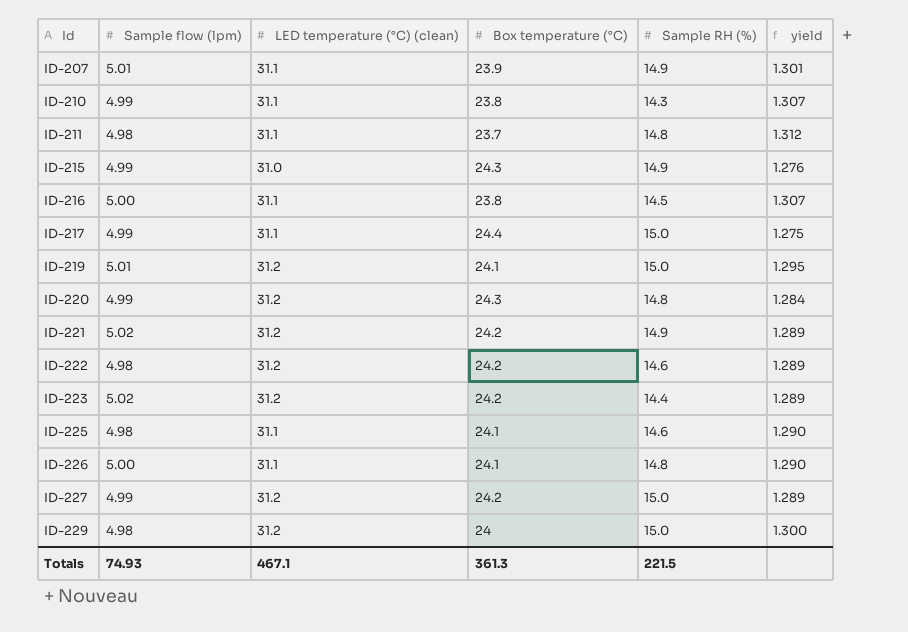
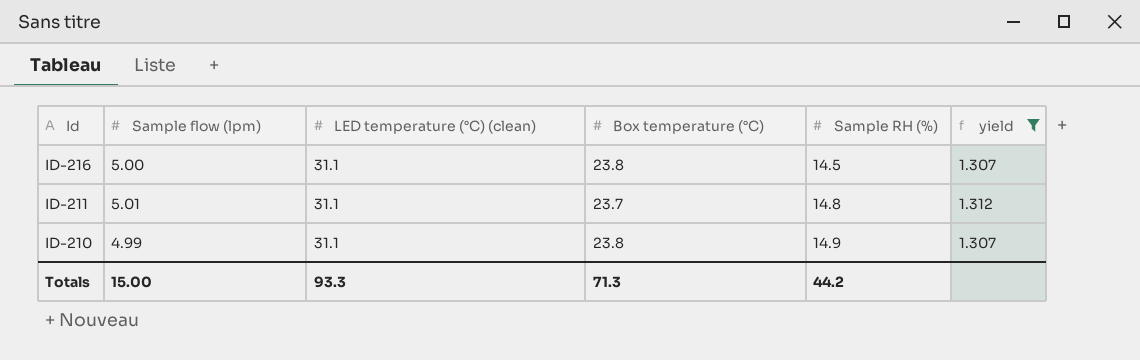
filter: none -> yield >= 1.307
row order: Id ascending -> Id descending
ID-211 | Sample flow (lpm): 4.98 -> 5.01
ID-210 | Sample RH (%): 14.3 -> 14.9
Totals | Sample flow (lpm): 74.93 -> 15.00
Totals | LED temperature (°C) (clean): 467.1 -> 93.3
Totals | Box temperature (°C): 361.3 -> 71.3
Totals | Sample RH (%): 221.5 -> 44.2

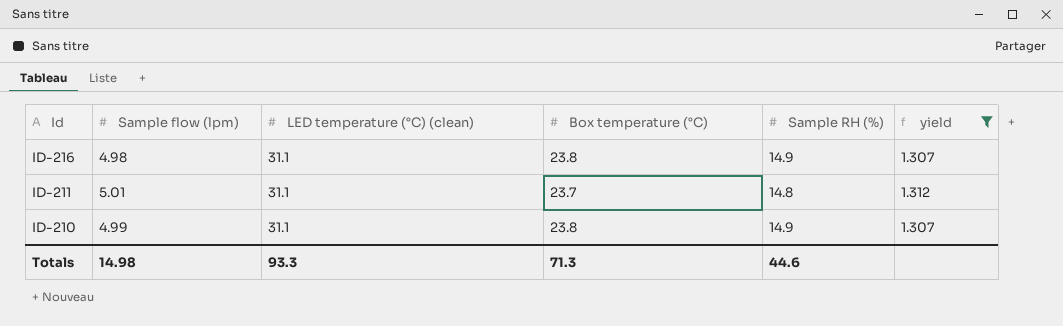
ID-216 | Sample flow (lpm): 5.00 -> 4.98
ID-216 | Sample RH (%): 14.5 -> 14.9
Totals | Sample flow (lpm): 15.00 -> 14.98
Totals | Sample RH (%): 44.2 -> 44.6

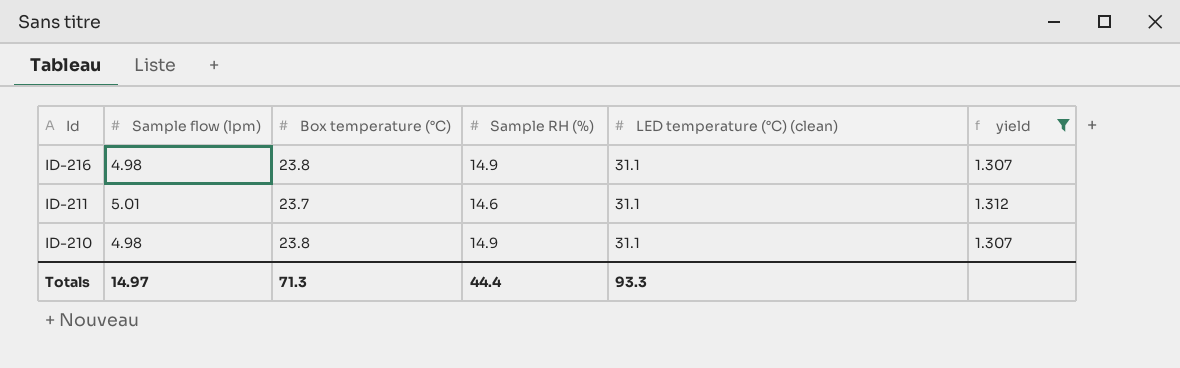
column LED temperature (°C) (clean) | position: 3 -> 5
ID-211 | Sample RH (%): 14.8 -> 14.6
ID-210 | Sample flow (lpm): 4.99 -> 4.98
Totals | Sample flow (lpm): 14.98 -> 14.97
Totals | Sample RH (%): 44.6 -> 44.4

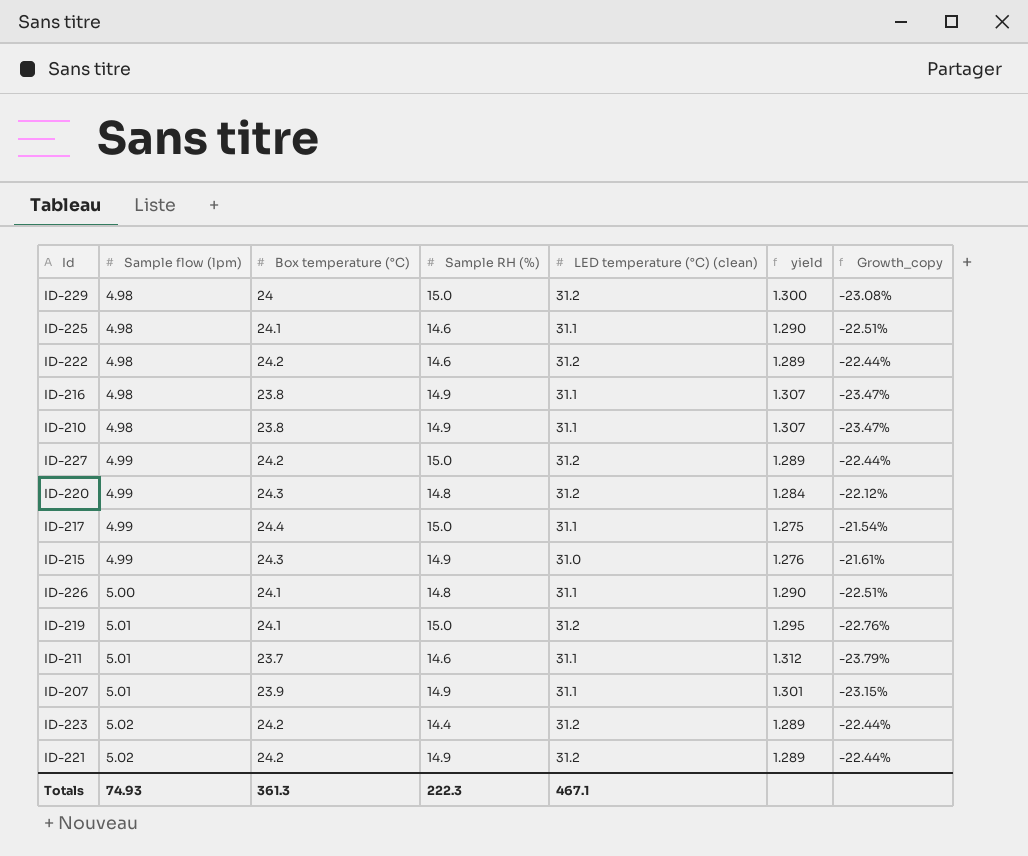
filter: yield >= 1.307 -> none
row order: Id descending -> Sample flow (lpm) ascending
column Growth_copy | formula: none -> ([Box temperature (°C)] - [LED temperature (°C) (clean)]) / [LED temperature (°C) (clean)]
Totals | Sample flow (lpm): 14.97 -> 74.93
Totals | Box temperature (°C): 71.3 -> 361.3
Totals | Sample RH (%): 44.4 -> 222.3
Totals | LED temperature (°C) (clean): 93.3 -> 467.1

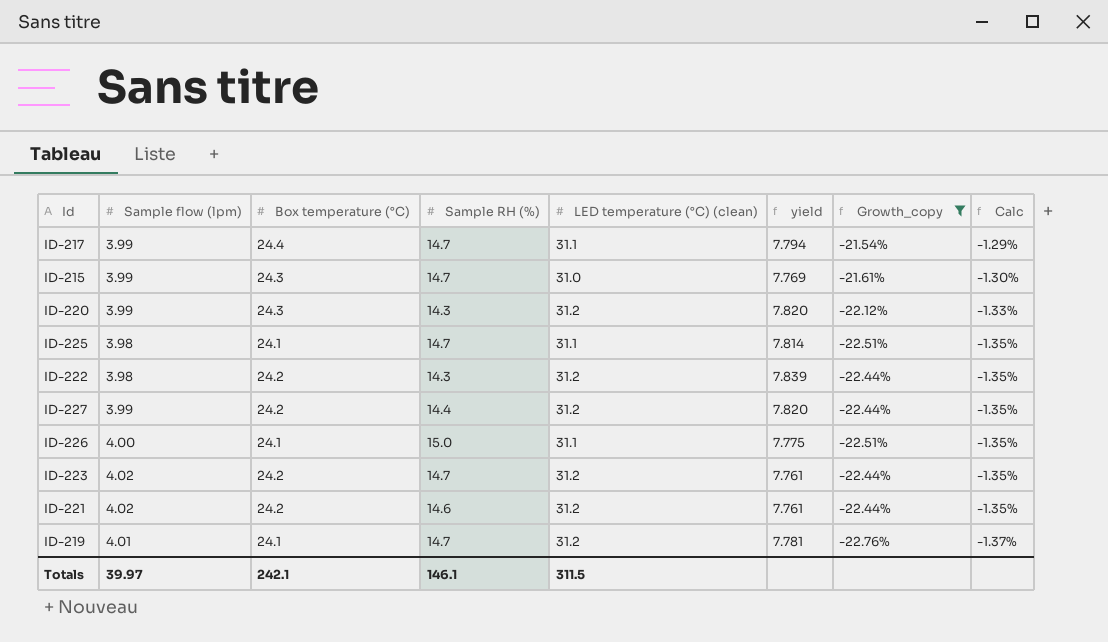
filter: none -> Growth_copy >= -22.76%
row order: Sample flow (lpm) ascending -> Calc descending
column yield | formula: [LED temperature (°C) (clean)] / [Box temperature (°C)] -> [LED temperature (°C) (clean)] / [Sample flow (lpm)]
column Calc | formula: none -> [Growth_copy] * 0.06
ID-217 | Sample flow (lpm): 4.99 -> 3.99
ID-217 | Sample RH (%): 15.0 -> 14.7
ID-215 | Sample flow (lpm): 4.99 -> 3.99
ID-215 | Sample RH (%): 14.9 -> 14.7
ID-220 | Sample flow (lpm): 4.99 -> 3.99
ID-220 | Sample RH (%): 14.8 -> 14.3
ID-225 | Sample flow (lpm): 4.98 -> 3.98
ID-225 | Sample RH (%): 14.6 -> 14.7
ID-222 | Sample flow (lpm): 4.98 -> 3.98
ID-222 | Sample RH (%): 14.6 -> 14.3
ID-227 | Sample flow (lpm): 4.99 -> 3.99
ID-227 | Sample RH (%): 15.0 -> 14.4
ID-226 | Sample flow (lpm): 5.00 -> 4.00
ID-226 | Sample RH (%): 14.8 -> 15.0
ID-223 | Sample flow (lpm): 5.02 -> 4.02
ID-223 | Sample RH (%): 14.4 -> 14.7
ID-221 | Sample flow (lpm): 5.02 -> 4.02
ID-221 | Sample RH (%): 14.9 -> 14.6
ID-219 | Sample flow (lpm): 5.01 -> 4.01
ID-219 | Sample RH (%): 15.0 -> 14.7
Totals | Sample flow (lpm): 74.93 -> 39.97
Totals | Box temperature (°C): 361.3 -> 242.1
Totals | Sample RH (%): 222.3 -> 146.1
Totals | LED temperature (°C) (clean): 467.1 -> 311.5

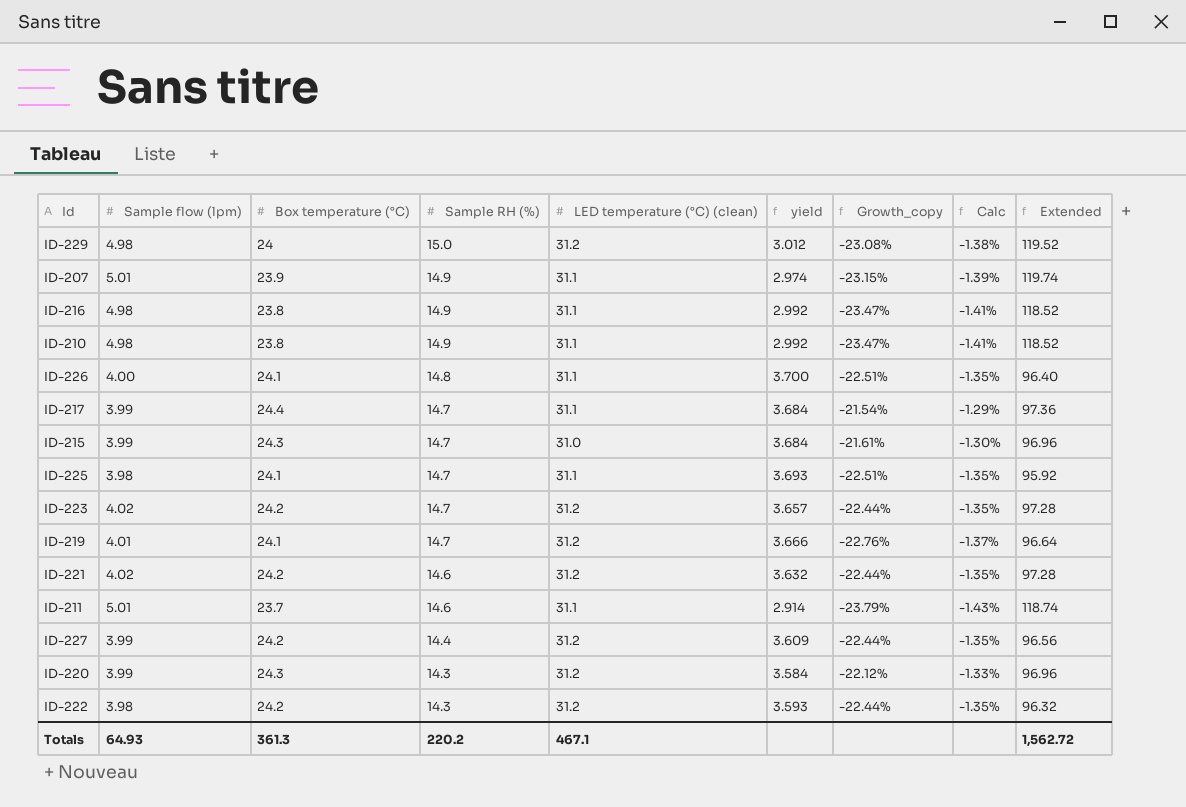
filter: Growth_copy >= -22.76% -> none
row order: Calc descending -> Sample RH (%) descending
column yield | formula: [LED temperature (°C) (clean)] / [Sample flow (lpm)] -> [Sample RH (%)] / [Sample flow (lpm)]
column Extended | formula: none -> [Sample flow (lpm)] * [Box temperature (°C)]
ID-226 | Sample RH (%): 15.0 -> 14.8
Totals | Sample flow (lpm): 39.97 -> 64.93
Totals | Box temperature (°C): 242.1 -> 361.3
Totals | Sample RH (%): 146.1 -> 220.2
Totals | LED temperature (°C) (clean): 311.5 -> 467.1

